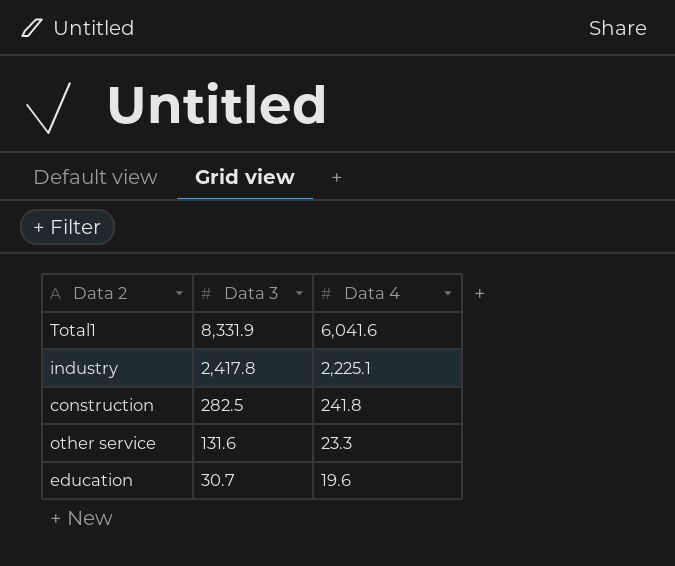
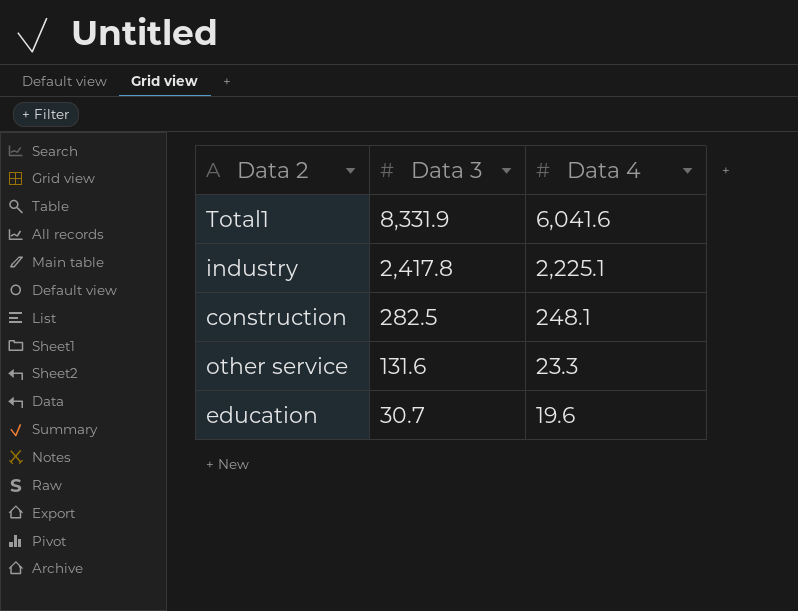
construction | Data 4: 241.8 -> 248.1

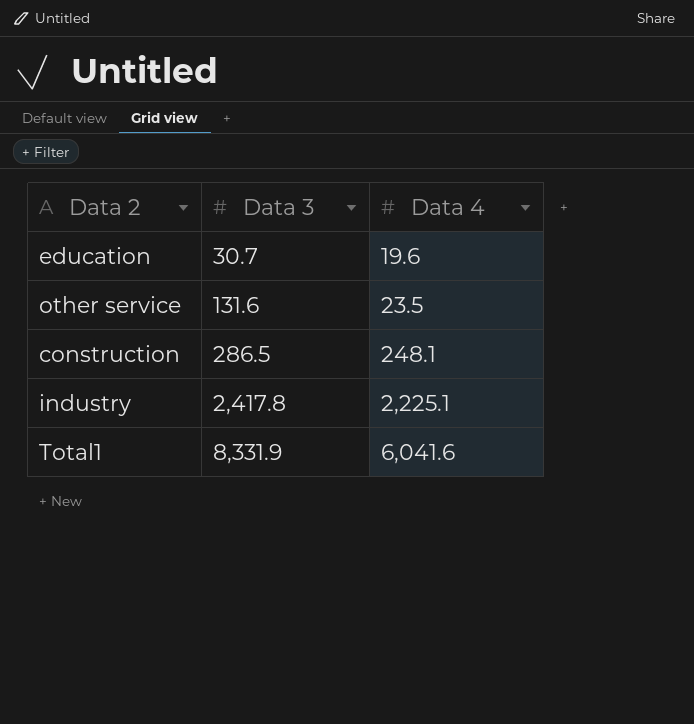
row order: Data 3 descending -> Data 3 ascending
other service | Data 4: 23.3 -> 23.5
construction | Data 3: 282.5 -> 286.5

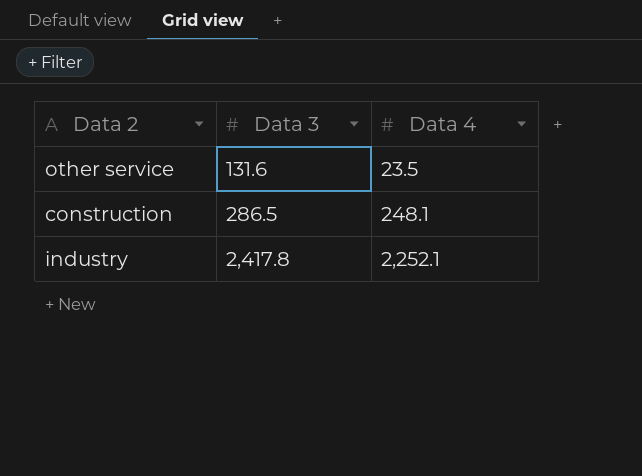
row education: 30.7 | 19.6 -> none
row Total1: 8,331.9 | 6,041.6 -> none
industry | Data 4: 2,225.1 -> 2,252.1

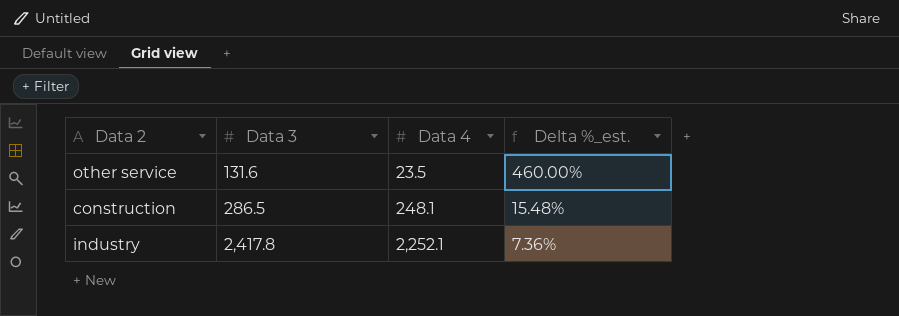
column Delta %_est. | formula: none -> ([Data 3] - [Data 4]) / [Data 4]

